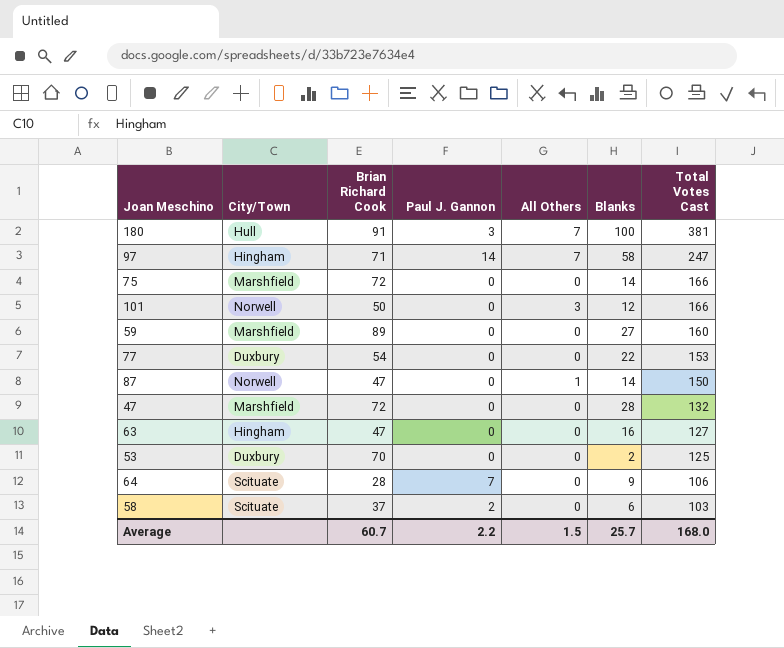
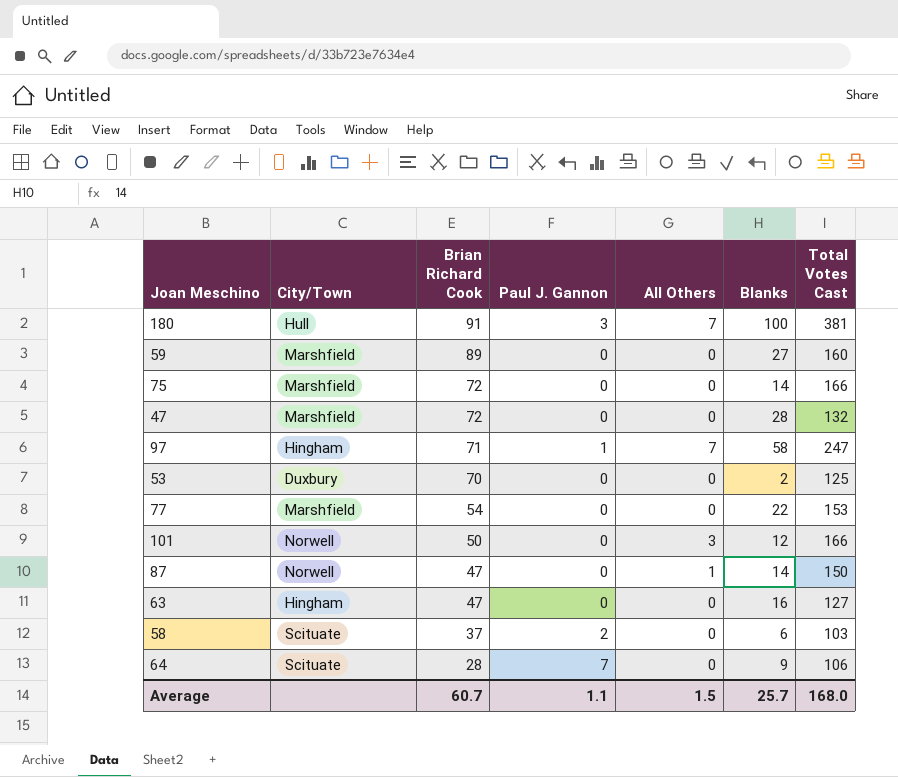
row order: Total Votes Cast descending -> Brian Richard Cook descending
97 | Paul J. Gannon: 14 -> 1
77 | City/Town: Duxbury -> Marshfield
Average | Paul J. Gannon: 2.2 -> 1.1

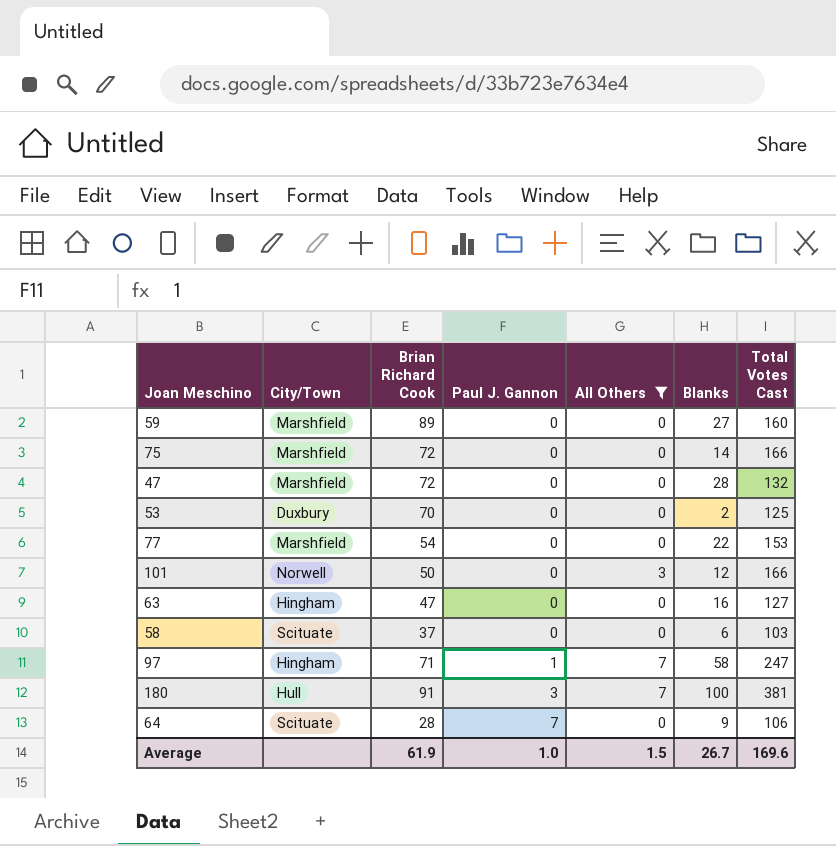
filter: none -> All Others != 1
row order: Brian Richard Cook descending -> Paul J. Gannon ascending
58 | Paul J. Gannon: 2 -> 0
Average | Brian Richard Cook: 60.7 -> 61.9
Average | Paul J. Gannon: 1.1 -> 1.0
Average | Blanks: 25.7 -> 26.7
Average | Total Votes Cast: 168.0 -> 169.6

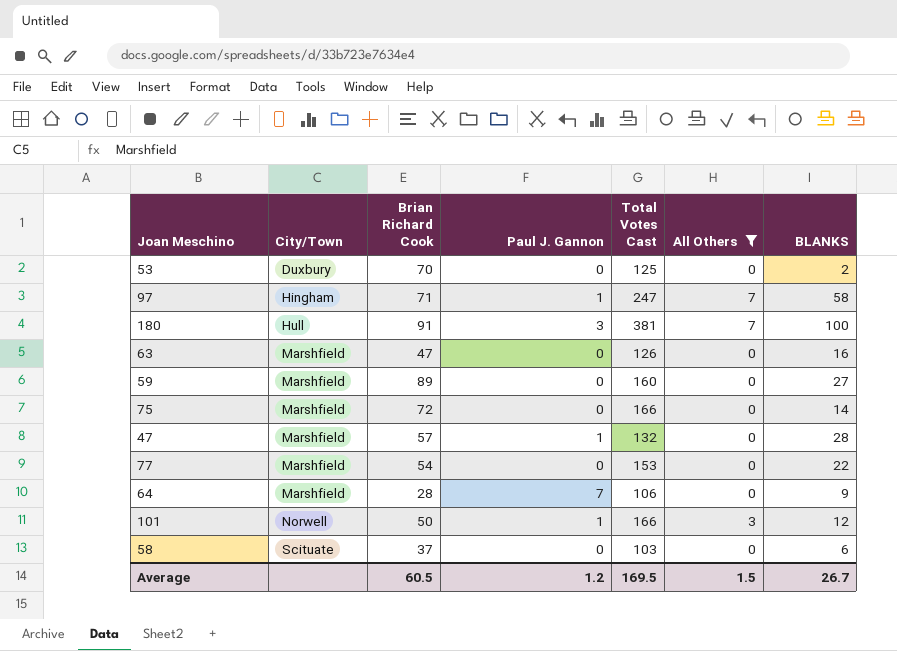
row order: Paul J. Gannon ascending -> City/Town ascending
column Total Votes Cast | position: 7 -> 5
column name: Blanks -> BLANKS
63 | City/Town: Hingham -> Marshfield
63 | Total Votes Cast: 127 -> 126
47 | Brian Richard Cook: 72 -> 57
47 | Paul J. Gannon: 0 -> 1
64 | City/Town: Scituate -> Marshfield
101 | Paul J. Gannon: 0 -> 1
Average | Brian Richard Cook: 61.9 -> 60.5
Average | Paul J. Gannon: 1.0 -> 1.2
Average | Total Votes Cast: 169.6 -> 169.5

